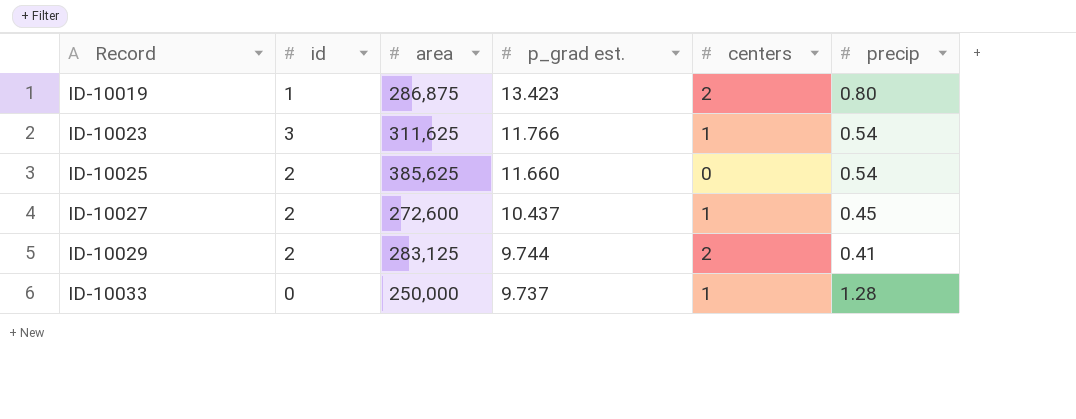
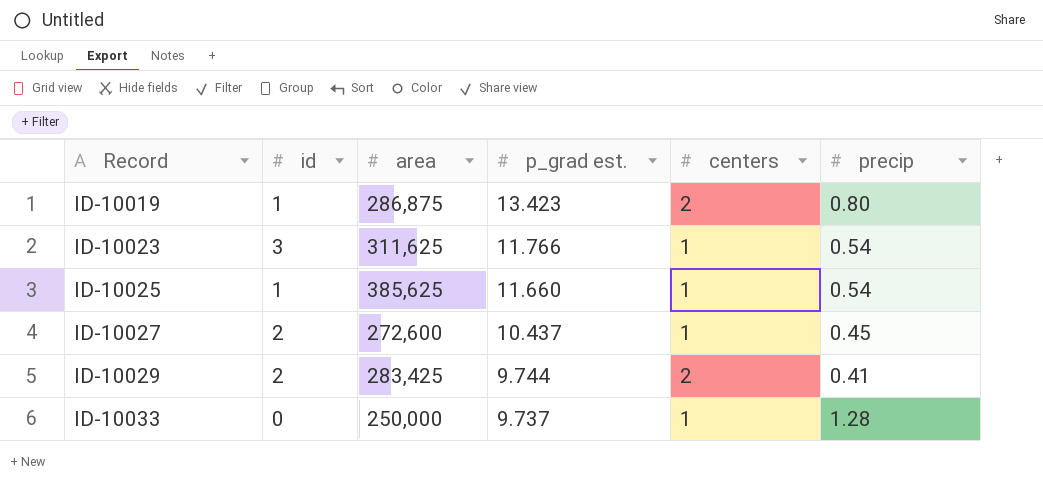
ID-10025 | id: 2 -> 1
ID-10025 | centers: 0 -> 1
ID-10029 | area: 283,125 -> 283,425

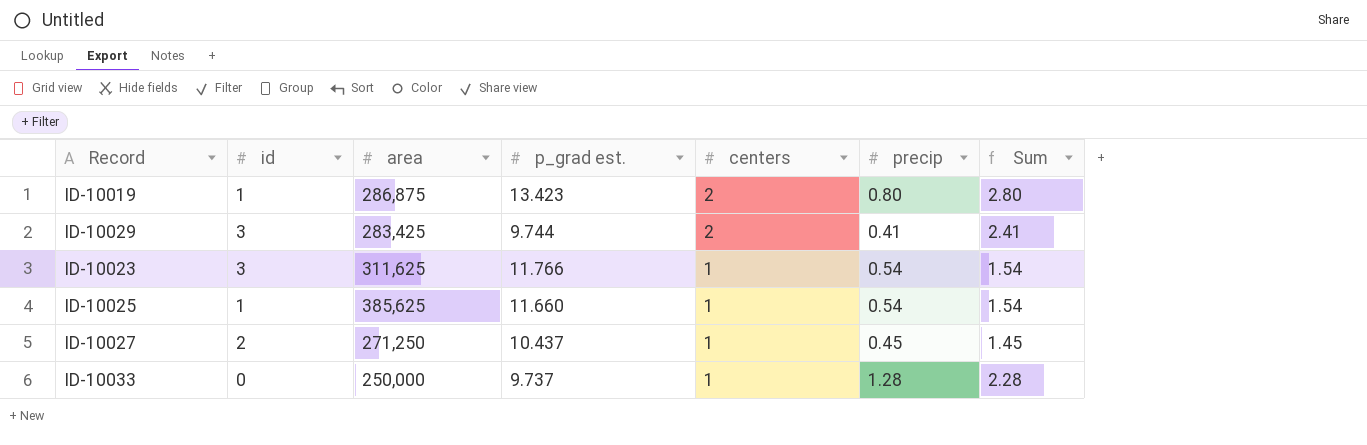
row order: Record ascending -> centers descending
column Sum | formula: none -> [centers] + [precip]
ID-10029 | id: 2 -> 3
ID-10027 | area: 272,600 -> 271,250

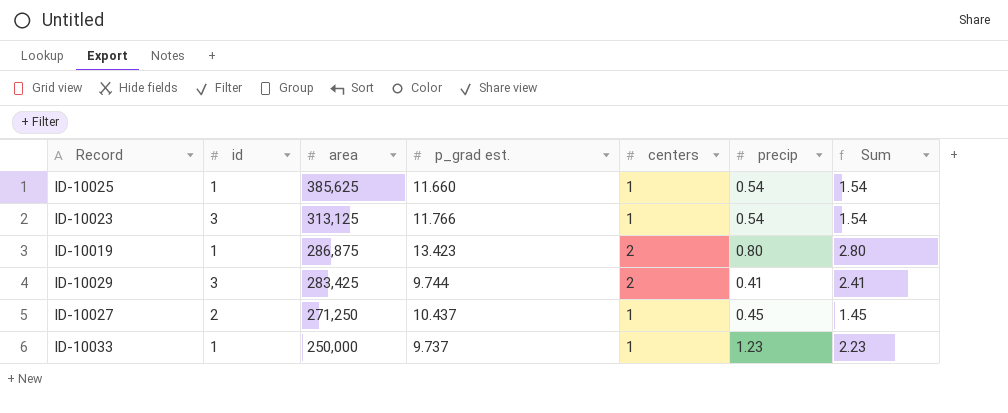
row order: centers descending -> area descending
ID-10023 | area: 311,625 -> 313,125
ID-10033 | id: 0 -> 1
ID-10033 | precip: 1.28 -> 1.23
ID-10033 | Sum: 2.28 -> 2.23

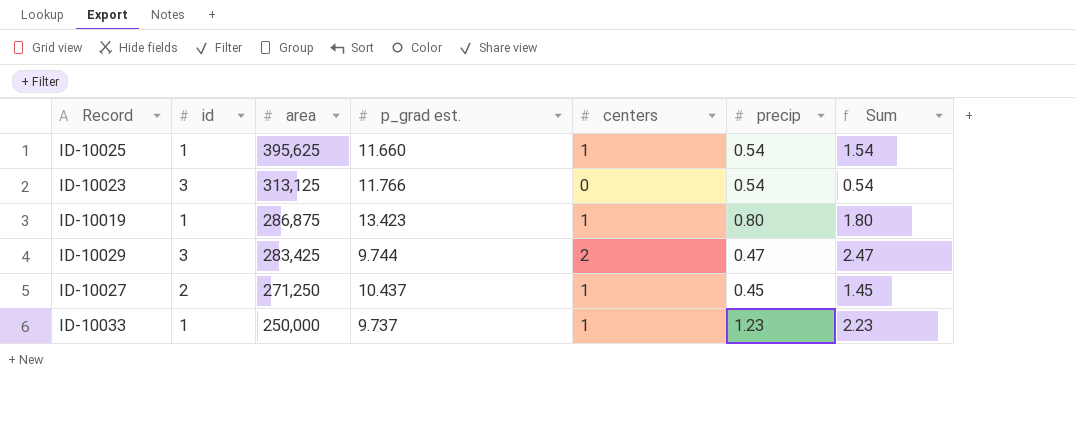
ID-10025 | area: 385,625 -> 395,625
ID-10023 | centers: 1 -> 0
ID-10023 | Sum: 1.54 -> 0.54
ID-10019 | centers: 2 -> 1
ID-10019 | Sum: 2.80 -> 1.80
ID-10029 | precip: 0.41 -> 0.47
ID-10029 | Sum: 2.41 -> 2.47

